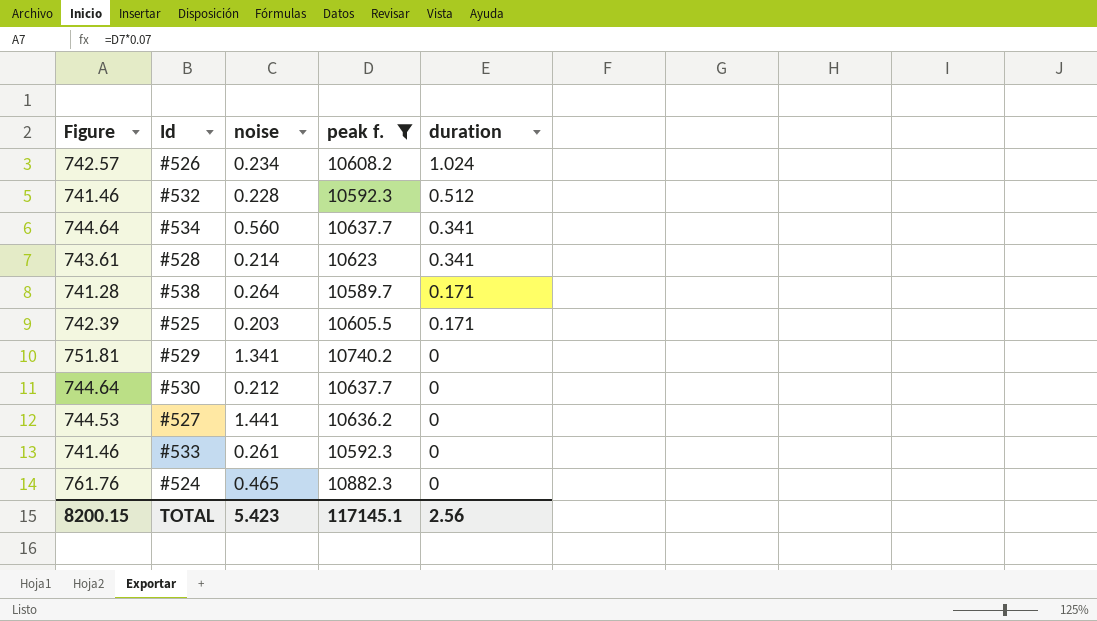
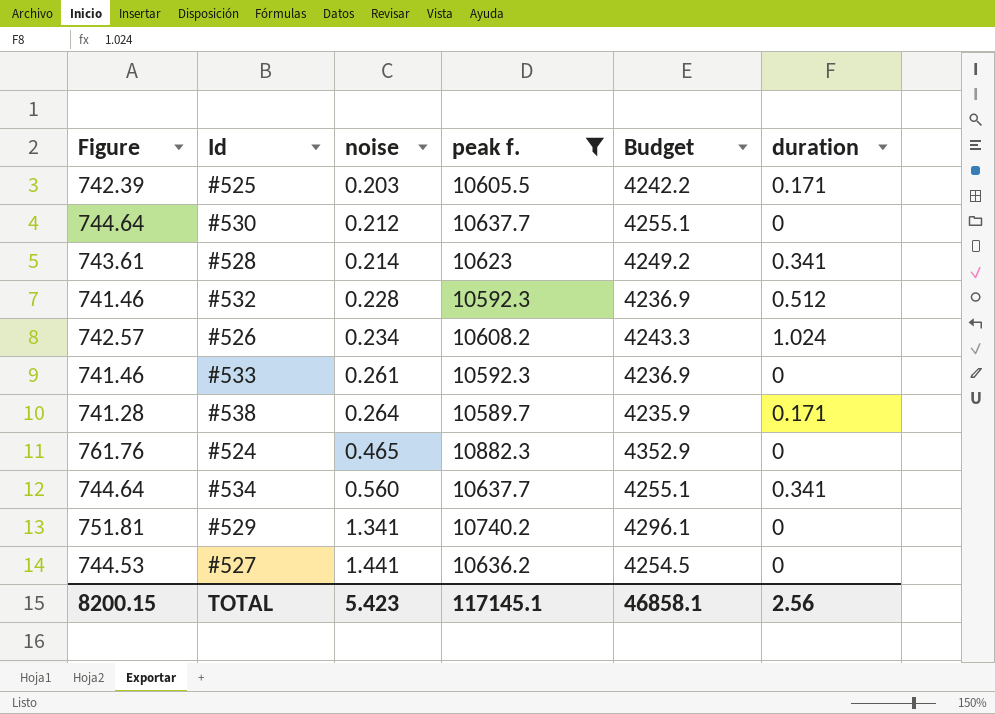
row order: duration descending -> noise ascending
column Budget | formula: none -> [peak f.] * 0.4

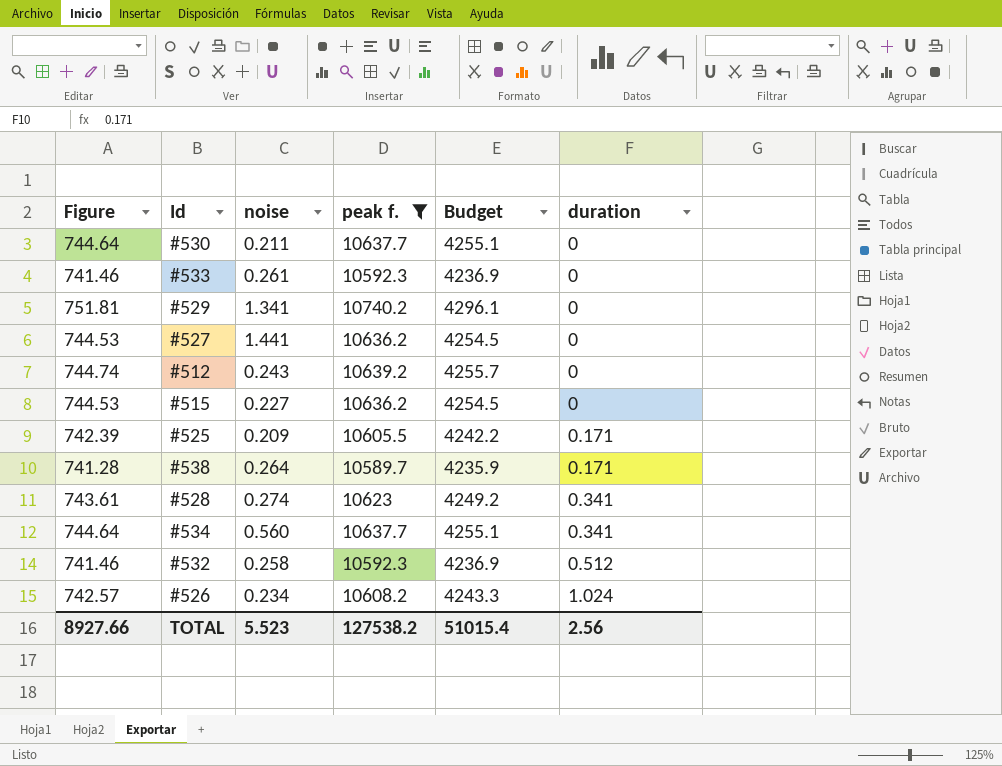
row order: noise ascending -> duration ascending
row #524: 761.76 | 0.465 | 10882.3 | 4352.9 | 0 -> none
#530 | noise: 0.212 -> 0.211
row #512: none -> 744.74 | 0.243 | 10639.2 | 4255.7 | 0
row #515: none -> 744.53 | 0.227 | 10636.2 | 4254.5 | 0
#525 | noise: 0.203 -> 0.209
#528 | noise: 0.214 -> 0.274
#532 | noise: 0.228 -> 0.258
TOTAL | Figure: 8200.15 -> 8927.66
TOTAL | noise: 5.423 -> 5.523
TOTAL | peak f.: 117145.1 -> 127538.2
TOTAL | Budget: 46858.1 -> 51015.4

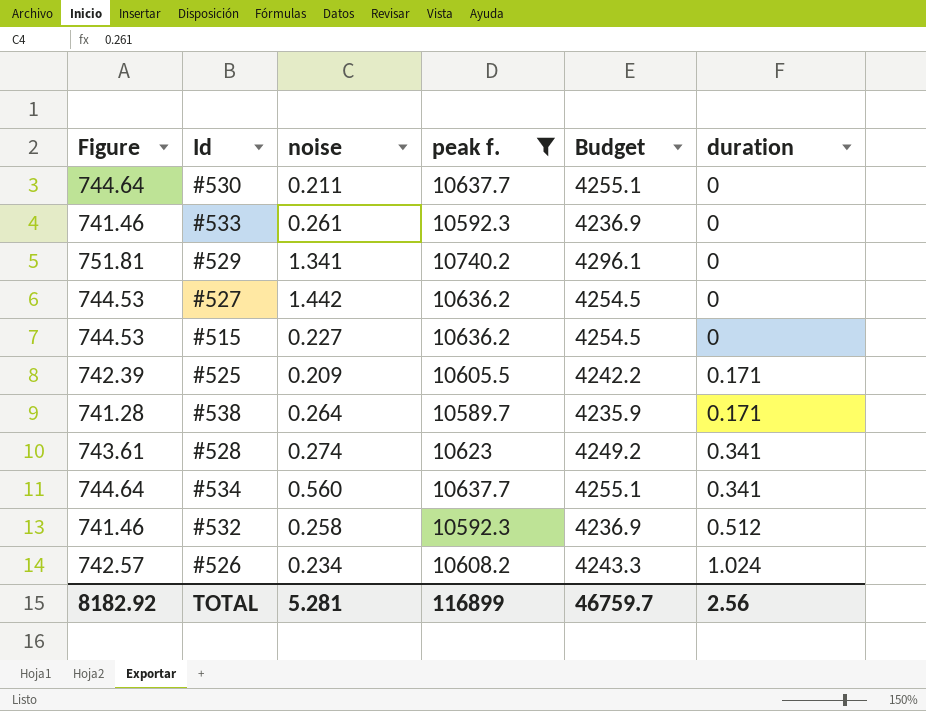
row #512: 744.74 | 0.243 | 10639.2 | 4255.7 | 0 -> none
#527 | noise: 1.441 -> 1.442
TOTAL | Figure: 8927.66 -> 8182.92
TOTAL | noise: 5.523 -> 5.281
TOTAL | peak f.: 127538.2 -> 116899
TOTAL | Budget: 51015.4 -> 46759.7

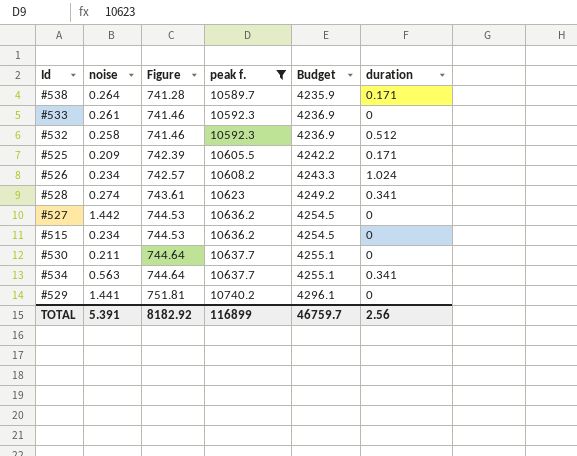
row order: duration ascending -> Figure ascending
column Figure | position: 1 -> 3
#515 | noise: 0.227 -> 0.234
#534 | noise: 0.560 -> 0.563
#529 | noise: 1.341 -> 1.441
TOTAL | noise: 5.281 -> 5.391

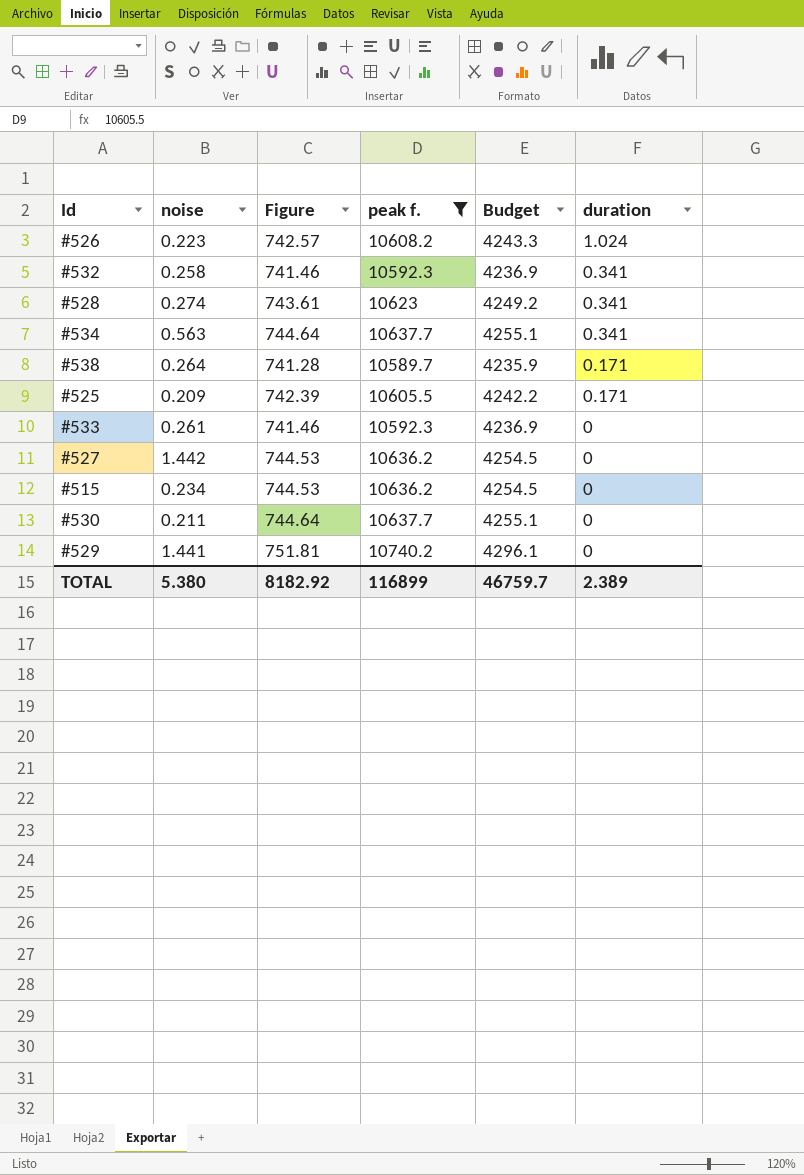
row order: Figure ascending -> duration descending
#526 | noise: 0.234 -> 0.223
#532 | duration: 0.512 -> 0.341
TOTAL | noise: 5.391 -> 5.380
TOTAL | duration: 2.56 -> 2.389

